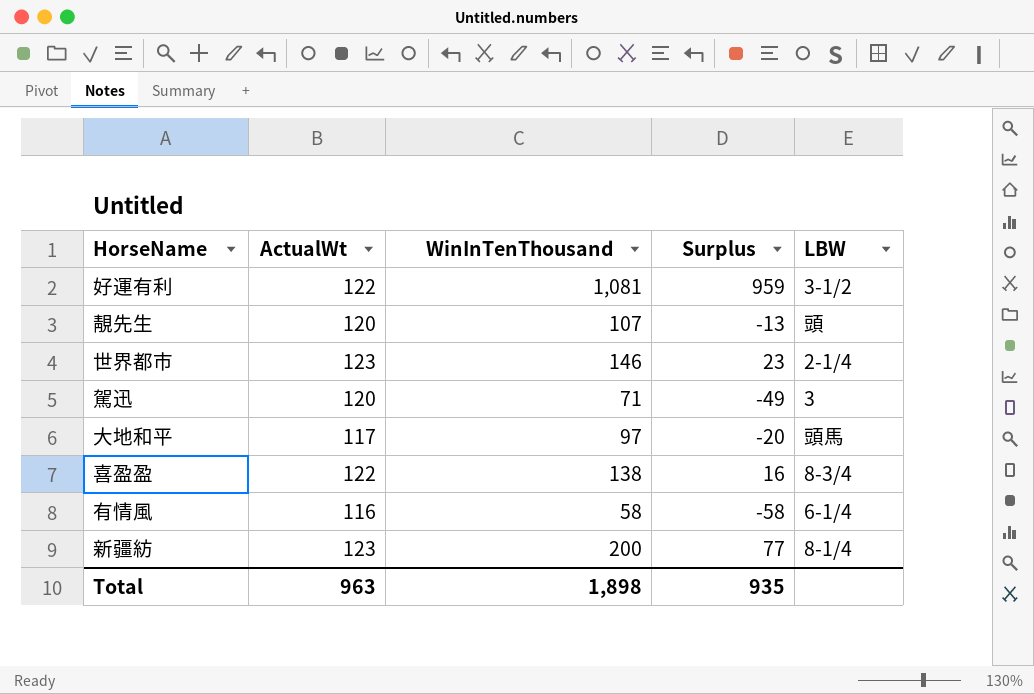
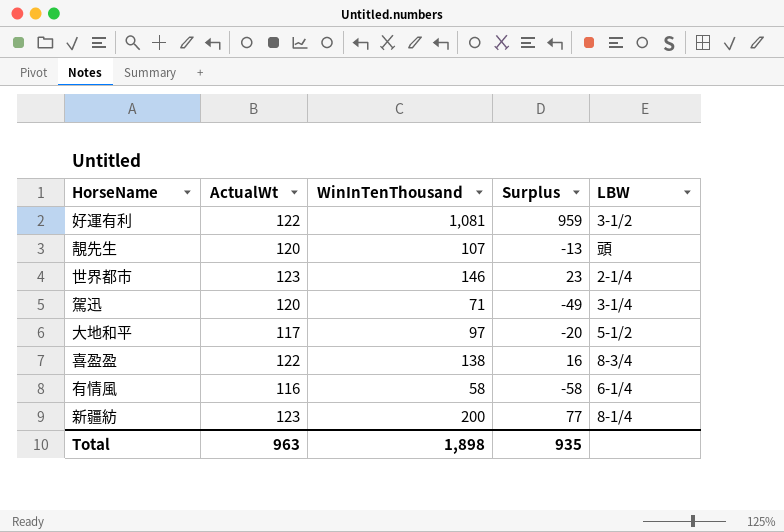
駕迅 | LBW: 3 -> 3-1/4
大地和平 | LBW: 頭馬 -> 5-1/2

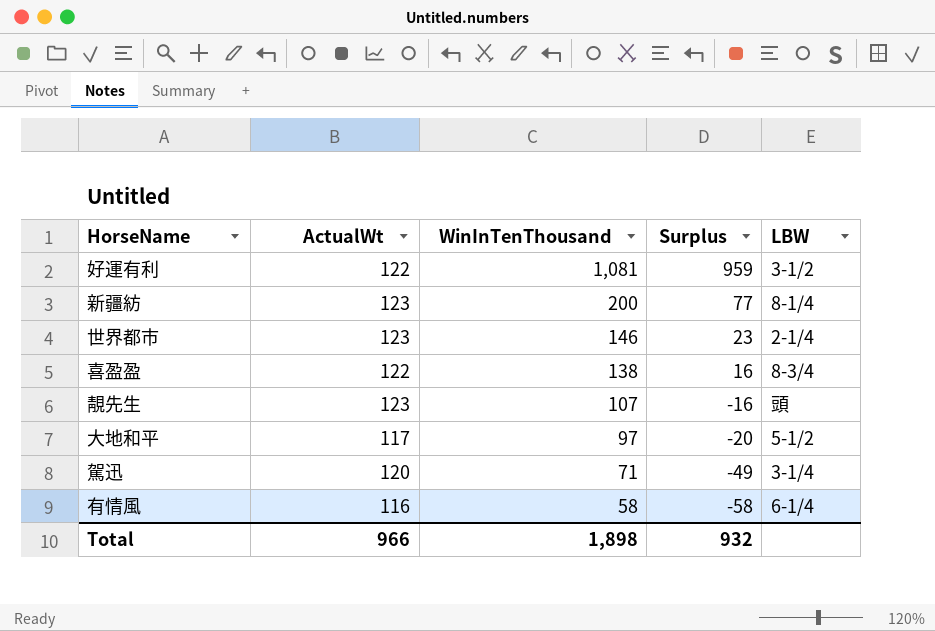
row order: none -> WinInTenThousand descending
靚先生 | ActualWt: 120 -> 123
靚先生 | Surplus: -13 -> -16
Total | ActualWt: 963 -> 966
Total | Surplus: 935 -> 932

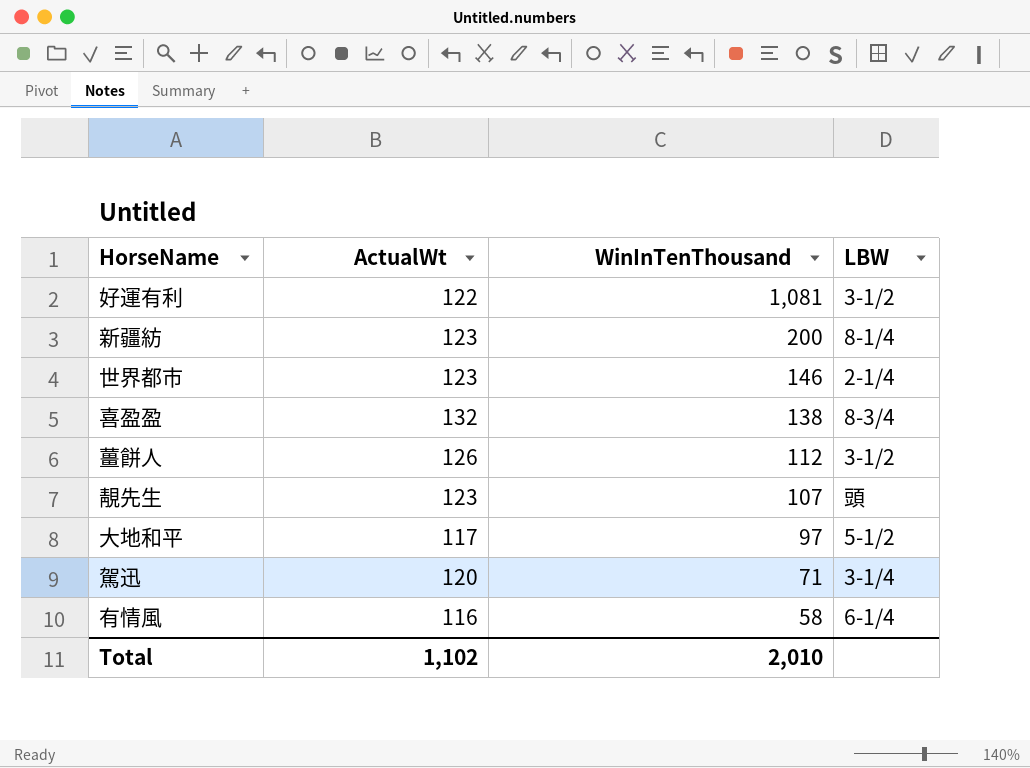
column Surplus | formula: [WinInTenThousand] - [ActualWt] -> none
喜盈盈 | ActualWt: 122 -> 132
row 薑餅人: none -> 126 | 112 | 3-1/2
Total | ActualWt: 966 -> 1,102
Total | WinInTenThousand: 1,898 -> 2,010

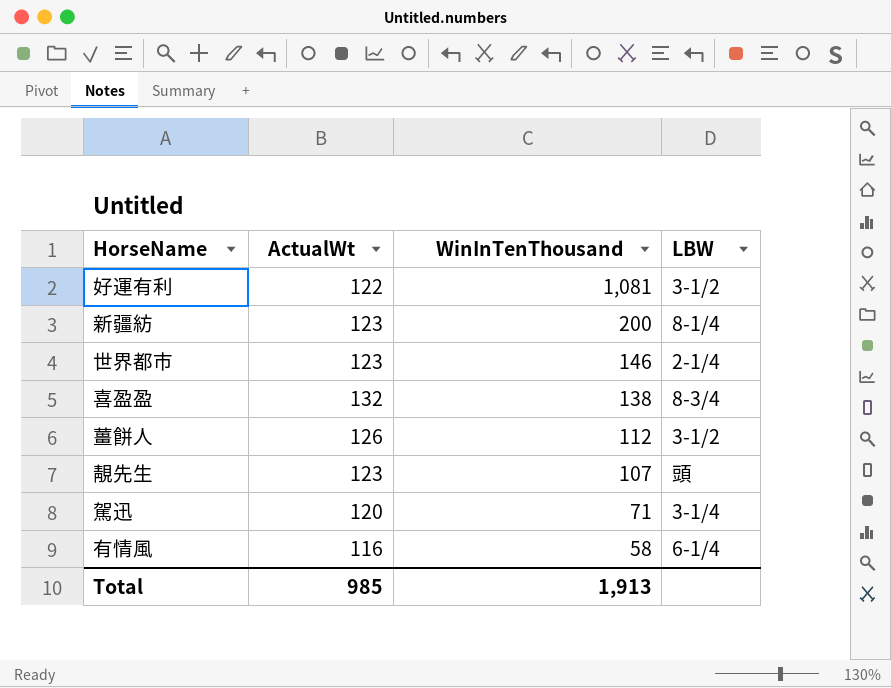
row 大地和平: 117 | 97 | 5-1/2 -> none
Total | ActualWt: 1,102 -> 985
Total | WinInTenThousand: 2,010 -> 1,913

